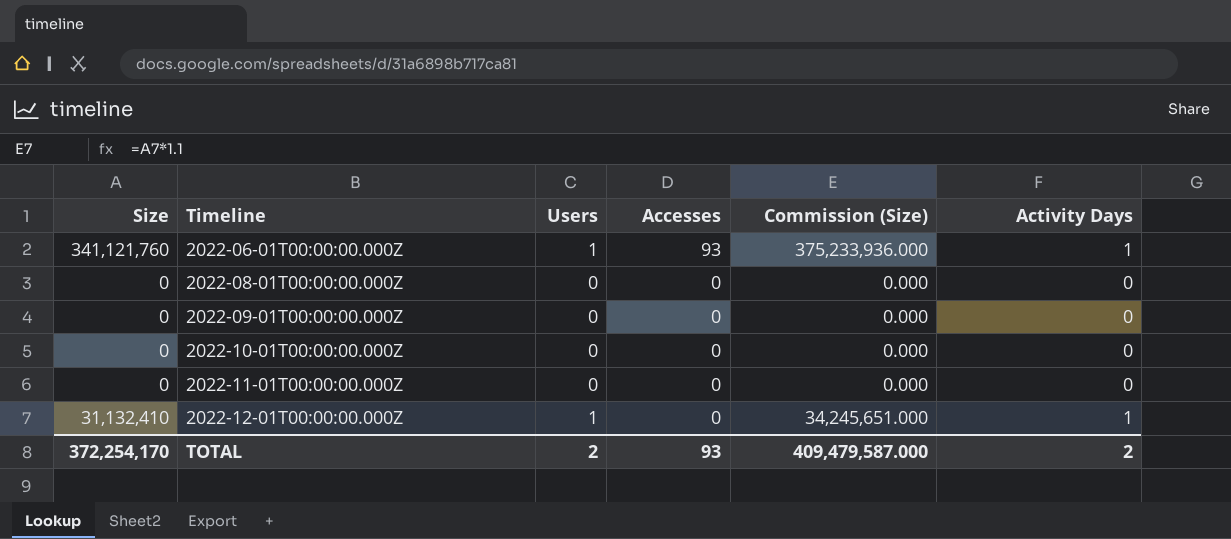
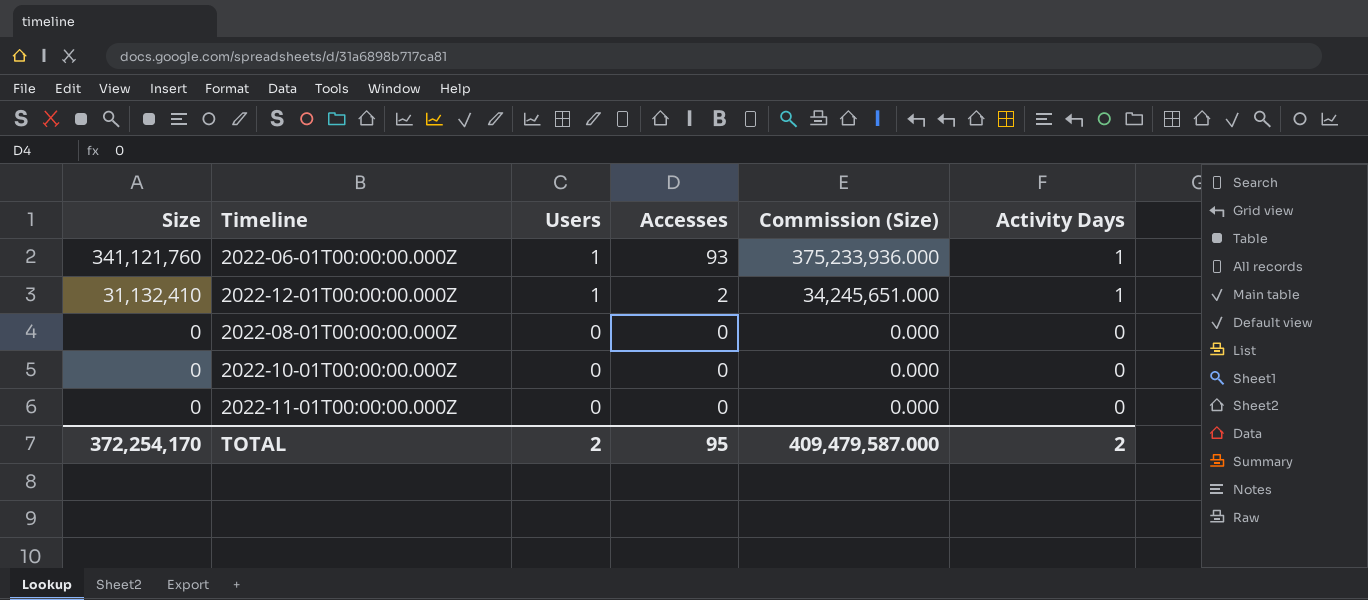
row order: Timeline ascending -> Size descending
row 2022-09-01T00:00:00.000Z: 0 | 0 | 0 | 0.000 | 0 -> none
2022-12-01T00:00:00.000Z | Accesses: 0 -> 2
TOTAL | Accesses: 93 -> 95

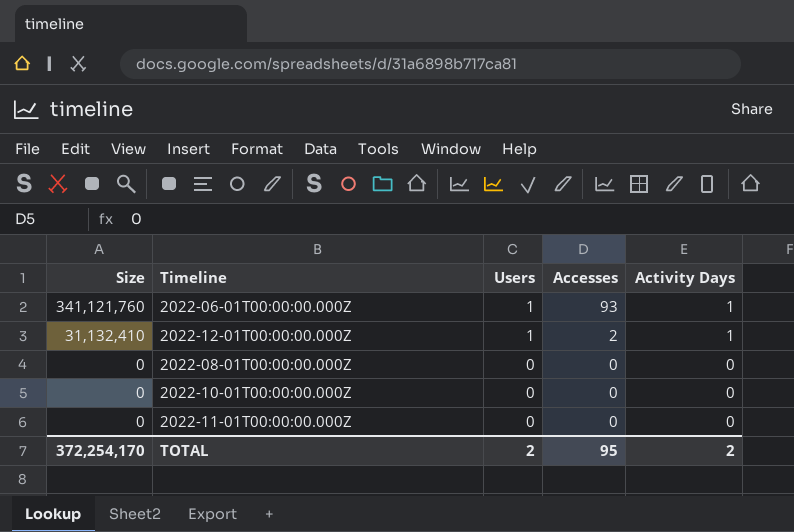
column Commission (Size) | formula: [Size] * 1.1 -> none

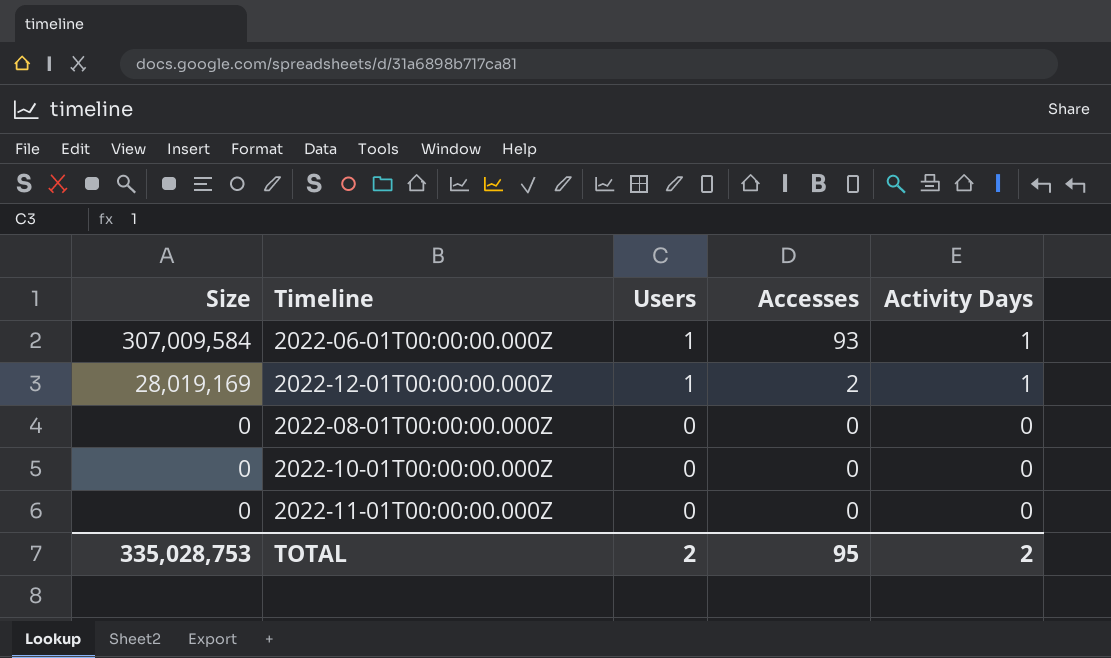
2022-06-01T00:00:00.000Z | Size: 341,121,760 -> 307,009,584
2022-12-01T00:00:00.000Z | Size: 31,132,410 -> 28,019,169
TOTAL | Size: 372,254,170 -> 335,028,753

